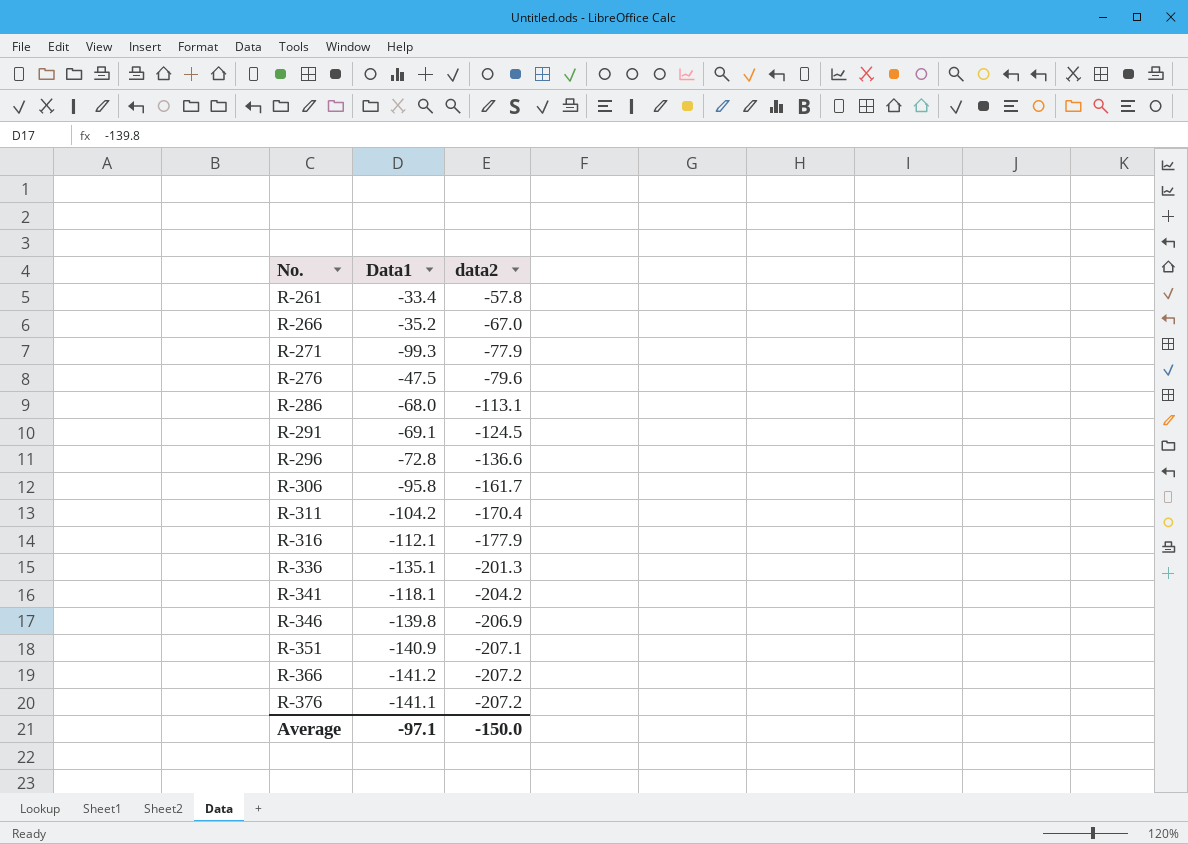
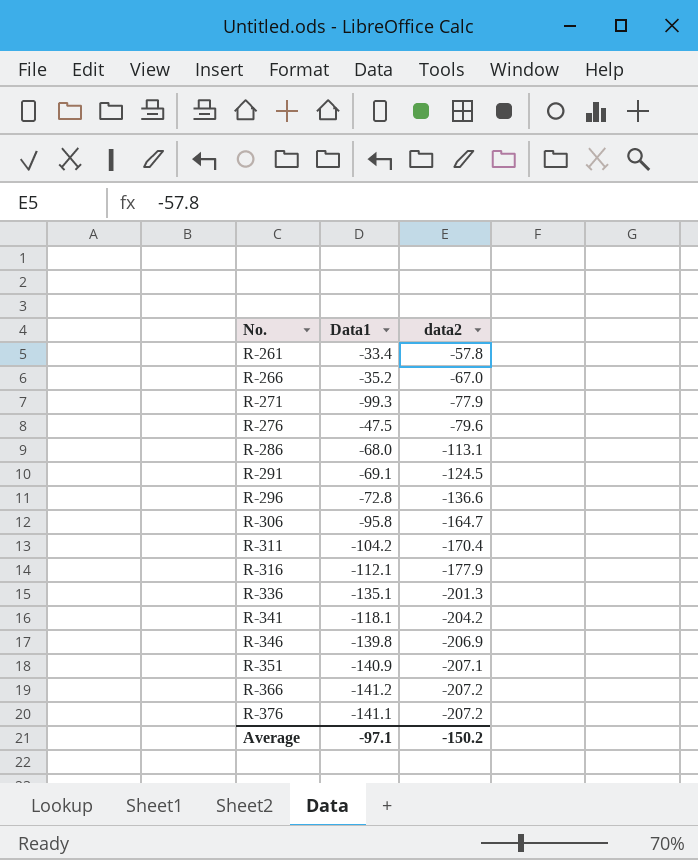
R-306 | data2: -161.7 -> -164.7
Average | data2: -150.0 -> -150.2

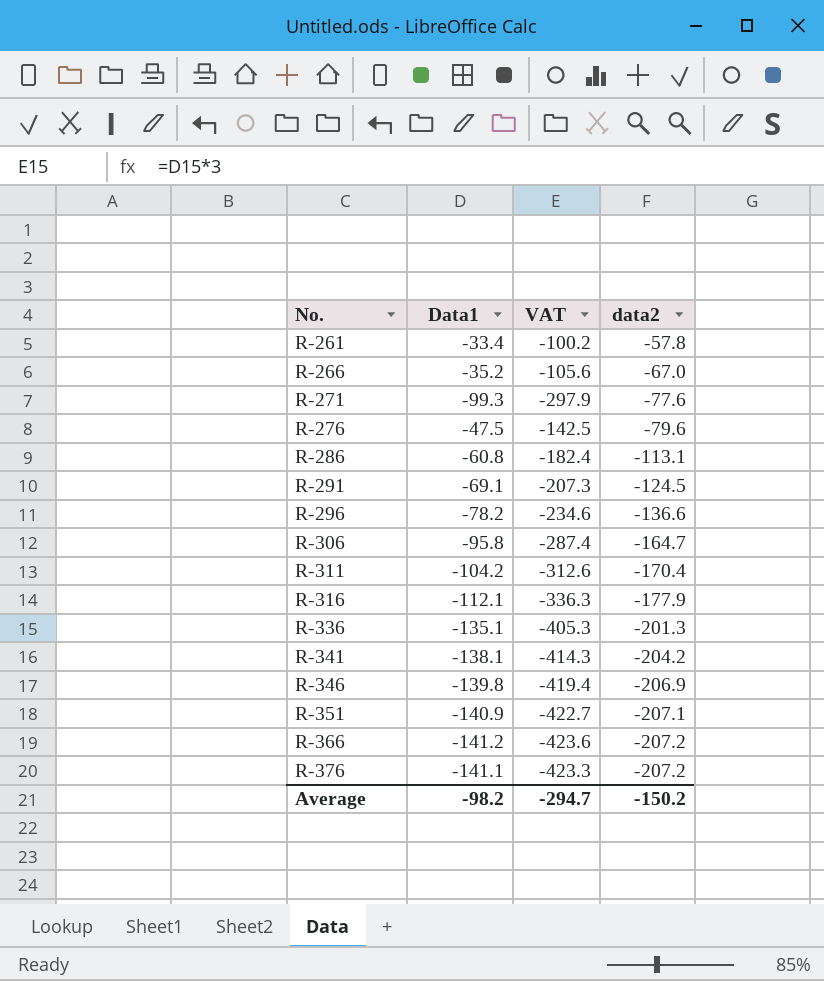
column VAT | formula: none -> [Data1] * 3
R-271 | data2: -77.9 -> -77.6
R-286 | Data1: -68.0 -> -60.8
R-296 | Data1: -72.8 -> -78.2
R-341 | Data1: -118.1 -> -138.1
Average | Data1: -97.1 -> -98.2

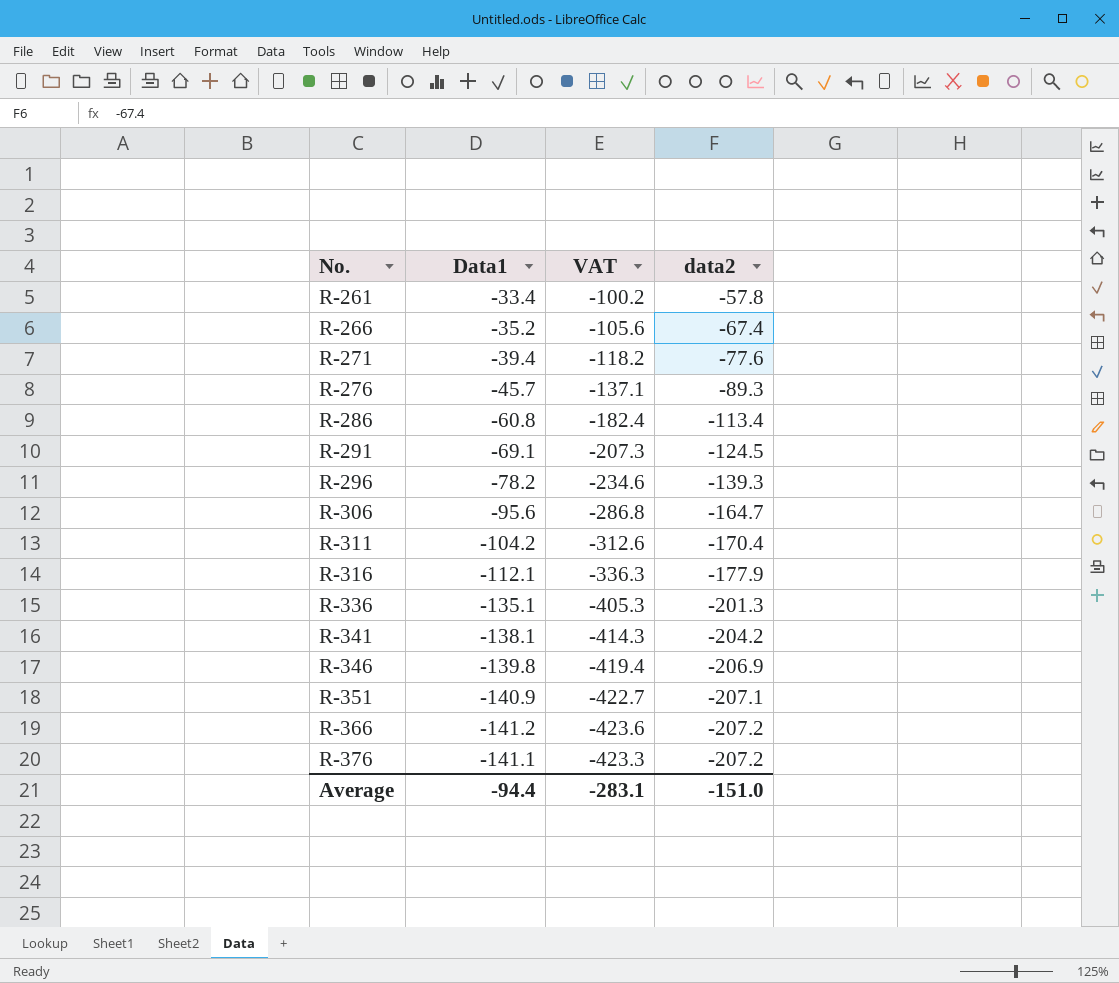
R-266 | data2: -67.0 -> -67.4
R-271 | Data1: -99.3 -> -39.4
R-271 | VAT: -297.9 -> -118.2
R-276 | Data1: -47.5 -> -45.7
R-276 | VAT: -142.5 -> -137.1
R-276 | data2: -79.6 -> -89.3
R-286 | data2: -113.1 -> -113.4
R-296 | data2: -136.6 -> -139.3
R-306 | Data1: -95.8 -> -95.6
R-306 | VAT: -287.4 -> -286.8
Average | Data1: -98.2 -> -94.4
Average | VAT: -294.7 -> -283.1
Average | data2: -150.2 -> -151.0

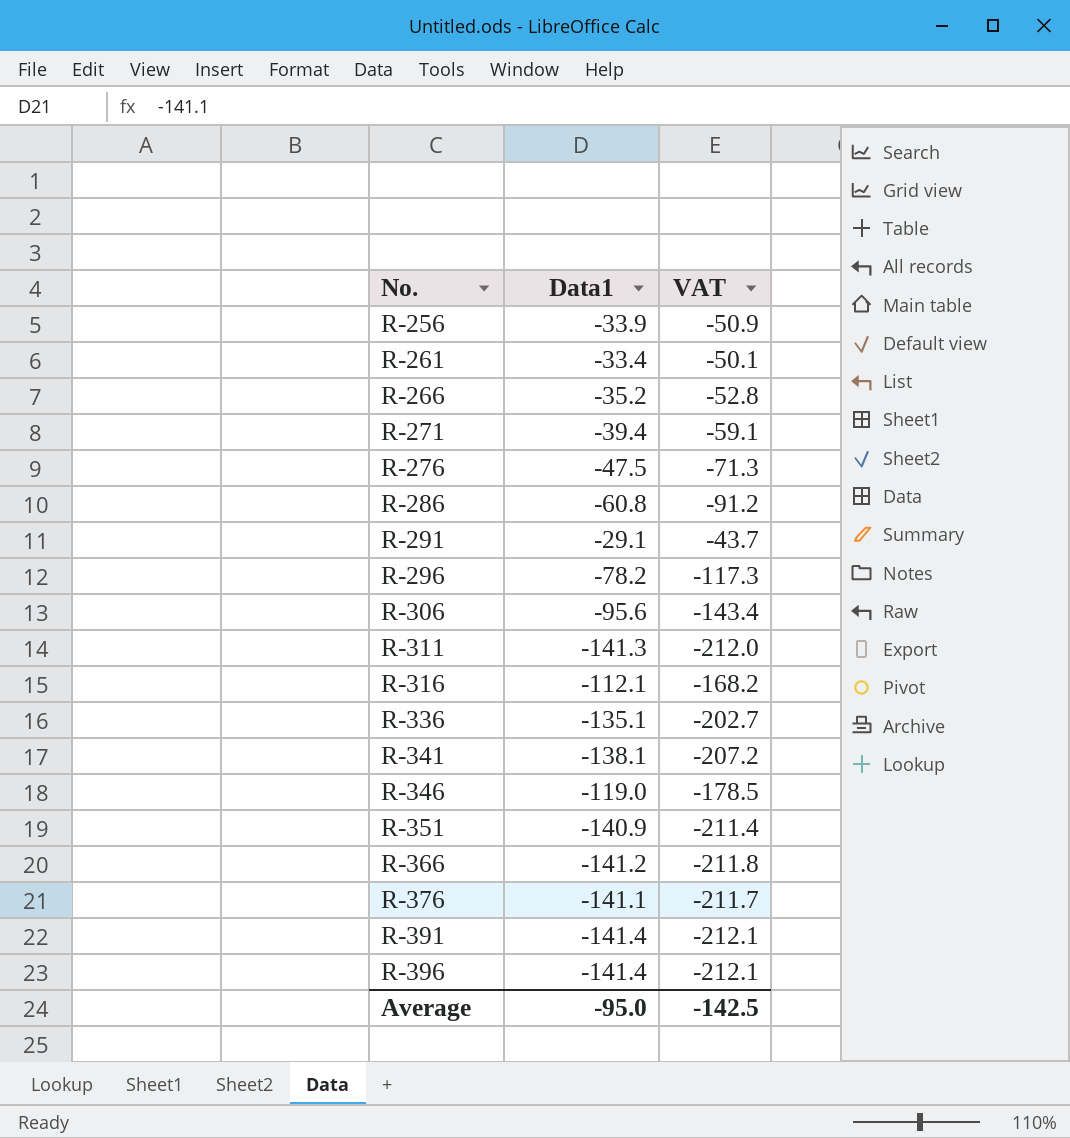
column data2 | position: 4 -> none
column VAT | formula: [Data1] * 3 -> [Data1] * 1.5
row R-256: none -> -33.9 | -50.9
R-276 | Data1: -45.7 -> -47.5
R-291 | Data1: -69.1 -> -29.1
R-311 | Data1: -104.2 -> -141.3
R-346 | Data1: -139.8 -> -119.0
row R-391: none -> -141.4 | -212.1
row R-396: none -> -141.4 | -212.1
Average | Data1: -94.4 -> -95.0
Average | VAT: -283.1 -> -142.5

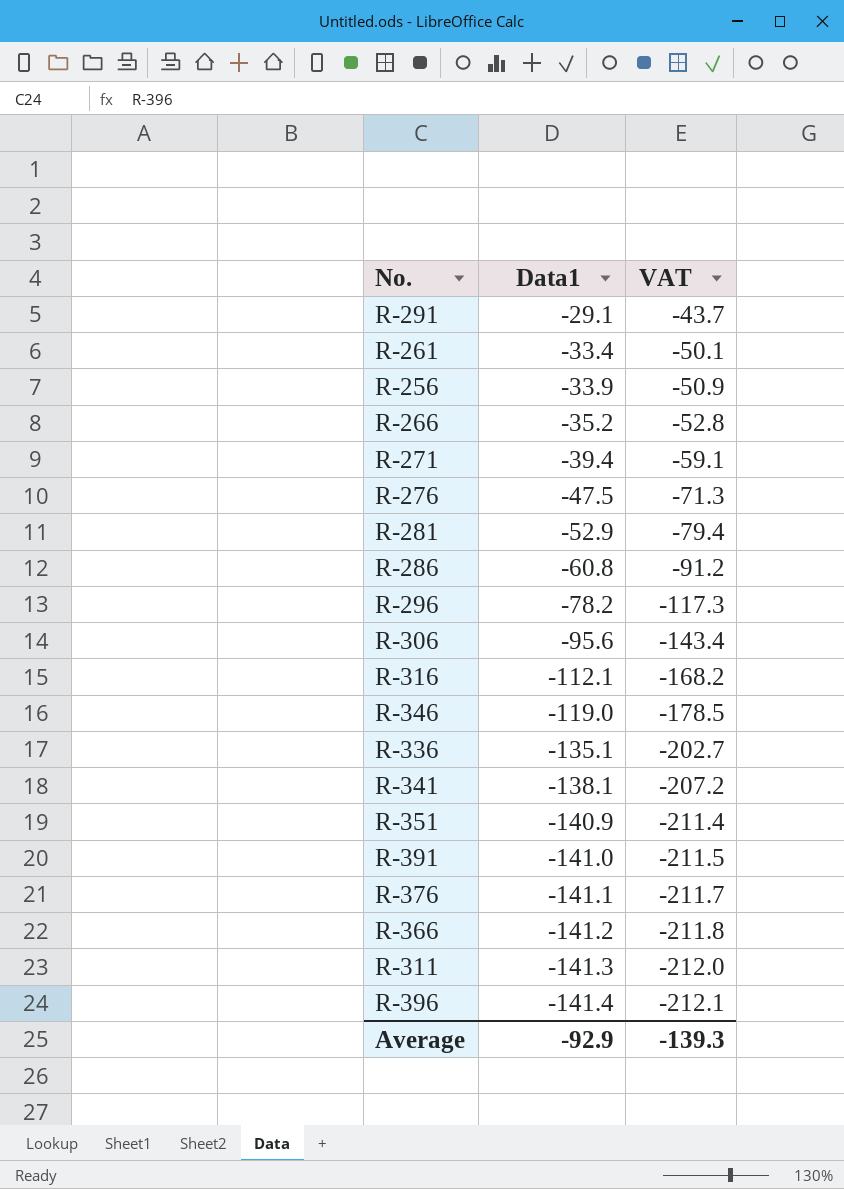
row order: No. ascending -> Data1 descending
row R-281: none -> -52.9 | -79.4
R-391 | Data1: -141.4 -> -141.0
R-391 | VAT: -212.1 -> -211.5
Average | Data1: -95.0 -> -92.9
Average | VAT: -142.5 -> -139.3

